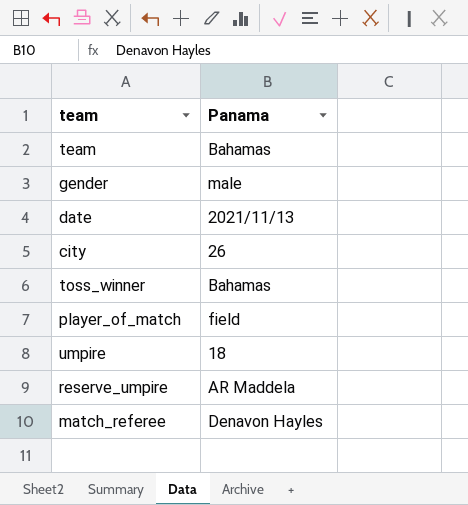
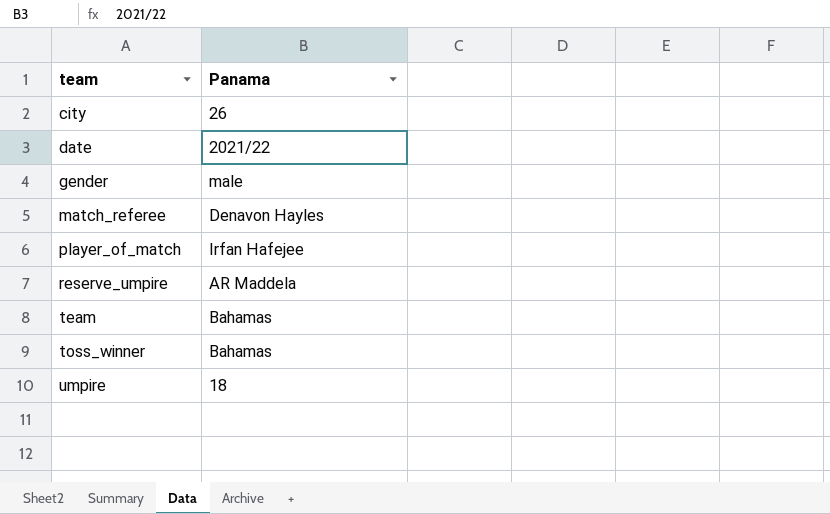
row order: none -> team ascending
date | Panama: 2021/11/13 -> 2021/22
player_of_match | Panama: field -> Irfan Hafejee

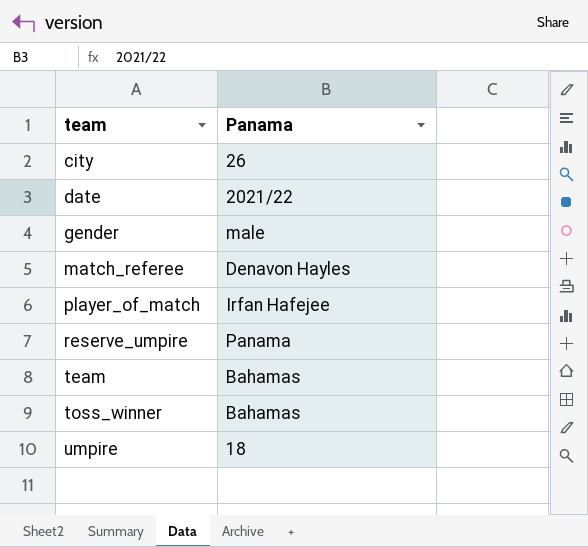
reserve_umpire | Panama: AR Maddela -> Panama

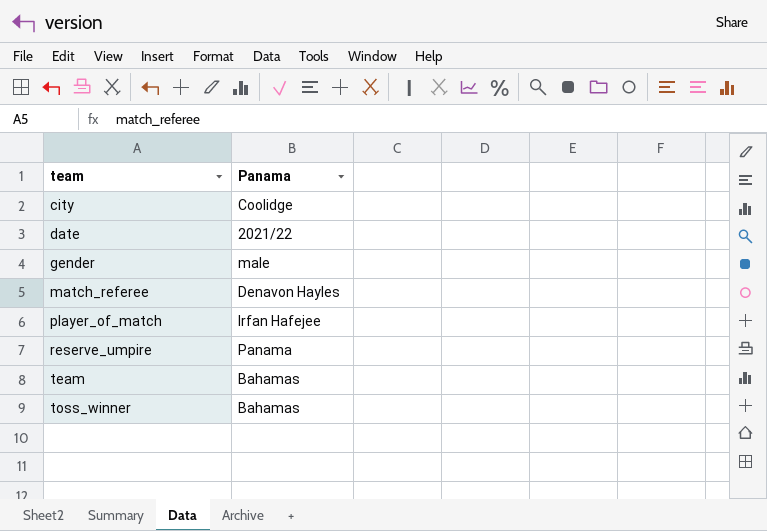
row umpire: 18 -> none
city | Panama: 26 -> Coolidge

